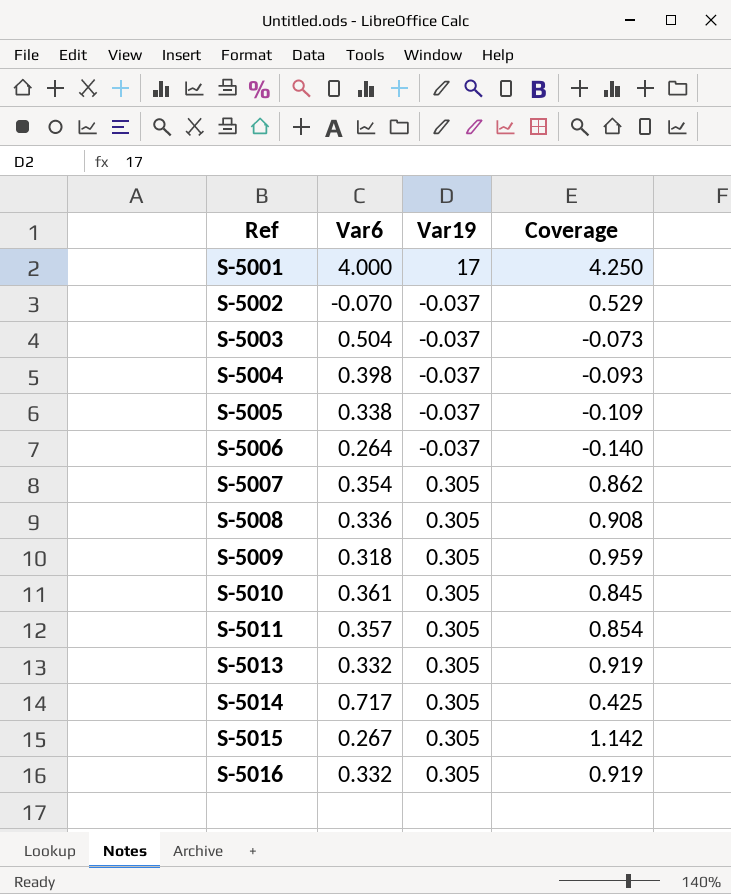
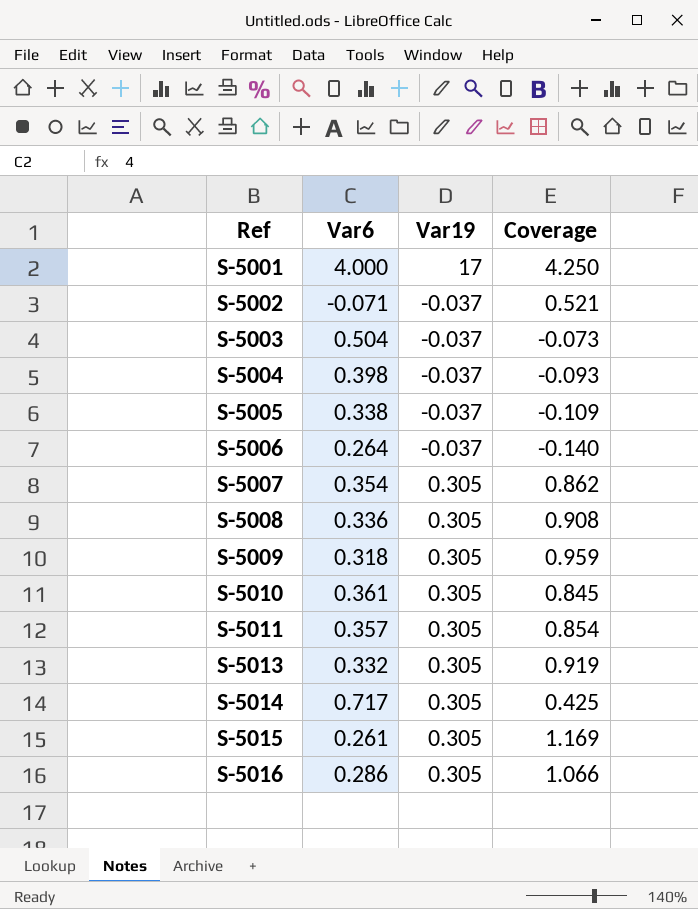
S-5002 | Var6: -0.070 -> -0.071
S-5002 | Coverage: 0.529 -> 0.521
S-5015 | Var6: 0.267 -> 0.261
S-5015 | Coverage: 1.142 -> 1.169
S-5016 | Var6: 0.332 -> 0.286
S-5016 | Coverage: 0.919 -> 1.066

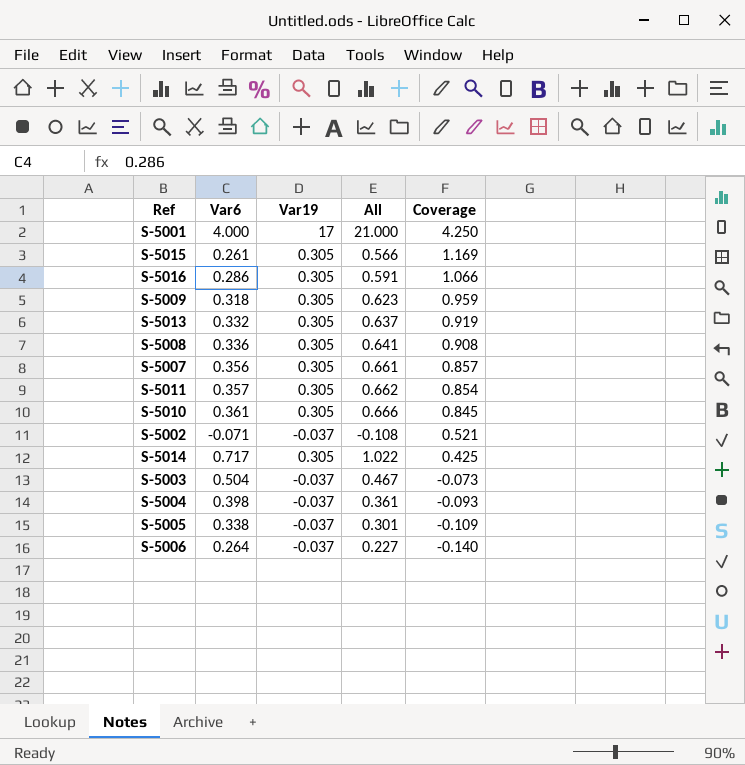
row order: Ref ascending -> Coverage descending
column All | formula: none -> [Var6] + [Var19]
S-5007 | Var6: 0.354 -> 0.356
S-5007 | Coverage: 0.862 -> 0.857

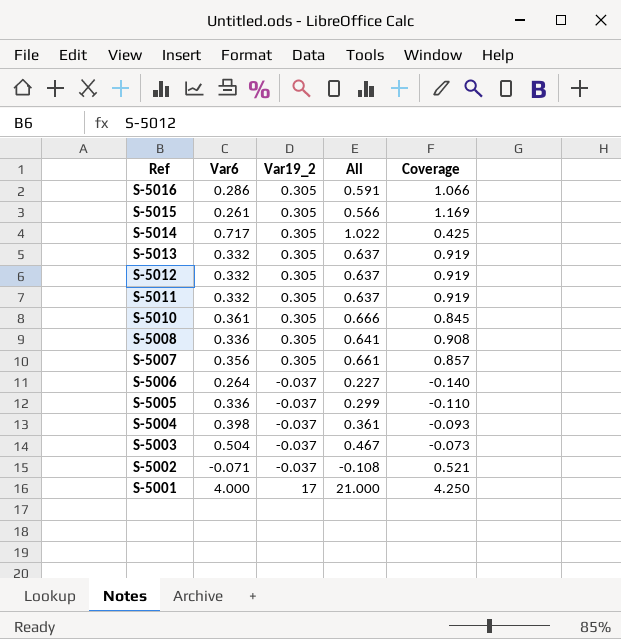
row order: Coverage descending -> Ref descending
column name: Var19 -> Var19_2
row S-5009: 0.318 | 0.305 | 0.623 | 0.959 -> none
row S-5012: none -> 0.332 | 0.305 | 0.637 | 0.919
S-5011 | Var6: 0.357 -> 0.332
S-5011 | All: 0.662 -> 0.637
S-5011 | Coverage: 0.854 -> 0.919
S-5005 | Var6: 0.338 -> 0.336
S-5005 | All: 0.301 -> 0.299
S-5005 | Coverage: -0.109 -> -0.110

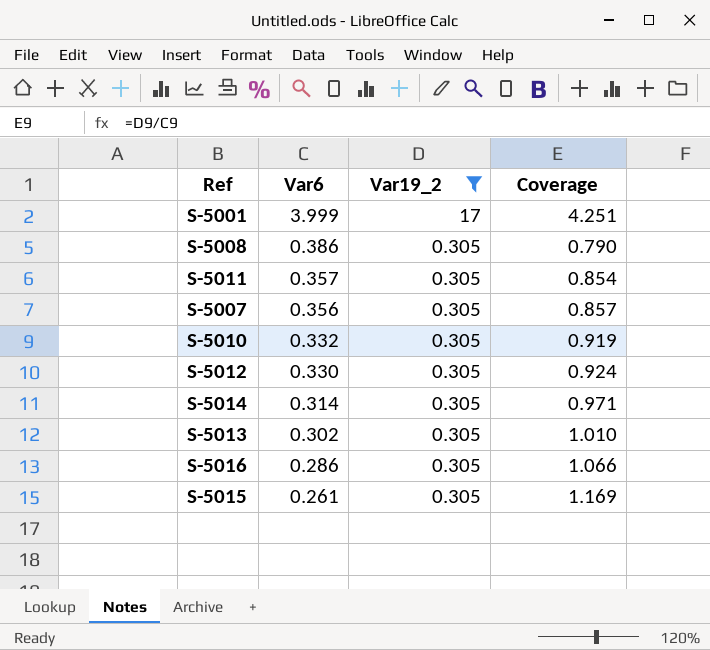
filter: none -> Var19_2 != -0.037
row order: Ref descending -> Var6 descending
column All | formula: [Var6] + [Var19_2] -> none
S-5001 | Var6: 4.000 -> 3.999
S-5001 | Coverage: 4.250 -> 4.251
S-5008 | Var6: 0.336 -> 0.386
S-5008 | Coverage: 0.908 -> 0.790
S-5011 | Var6: 0.332 -> 0.357
S-5011 | Coverage: 0.919 -> 0.854
S-5010 | Var6: 0.361 -> 0.332
S-5010 | Coverage: 0.845 -> 0.919
S-5012 | Var6: 0.332 -> 0.330
S-5012 | Coverage: 0.919 -> 0.924
S-5014 | Var6: 0.717 -> 0.314
S-5014 | Coverage: 0.425 -> 0.971
S-5013 | Var6: 0.332 -> 0.302
S-5013 | Coverage: 0.919 -> 1.010

